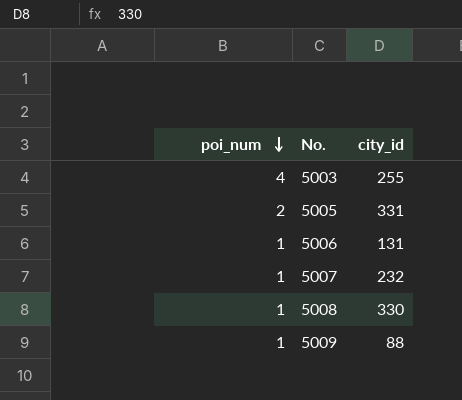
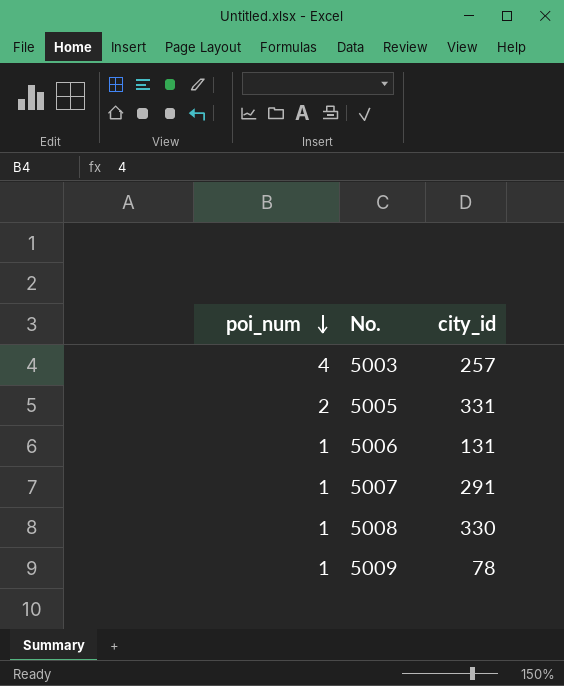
5003 | city_id: 255 -> 257
5007 | city_id: 232 -> 291
5009 | city_id: 88 -> 78

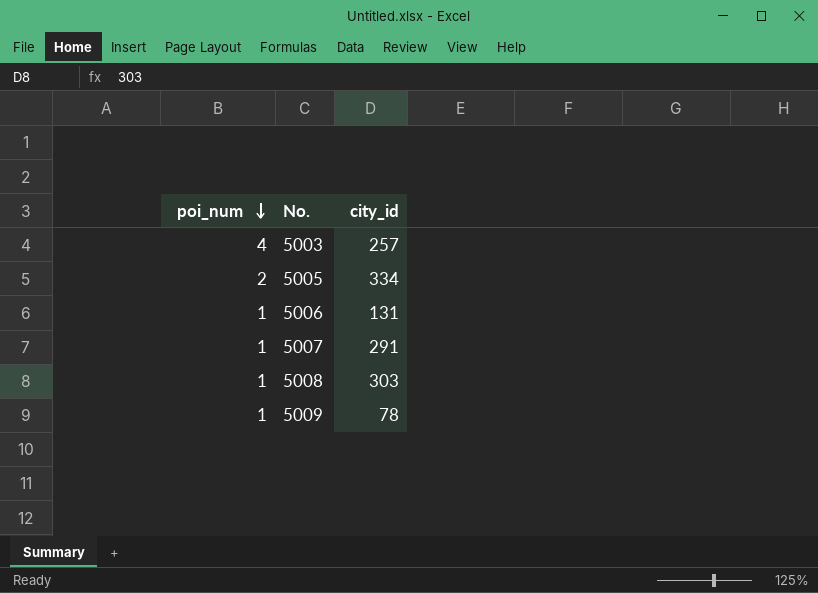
5005 | city_id: 331 -> 334
5008 | city_id: 330 -> 303

